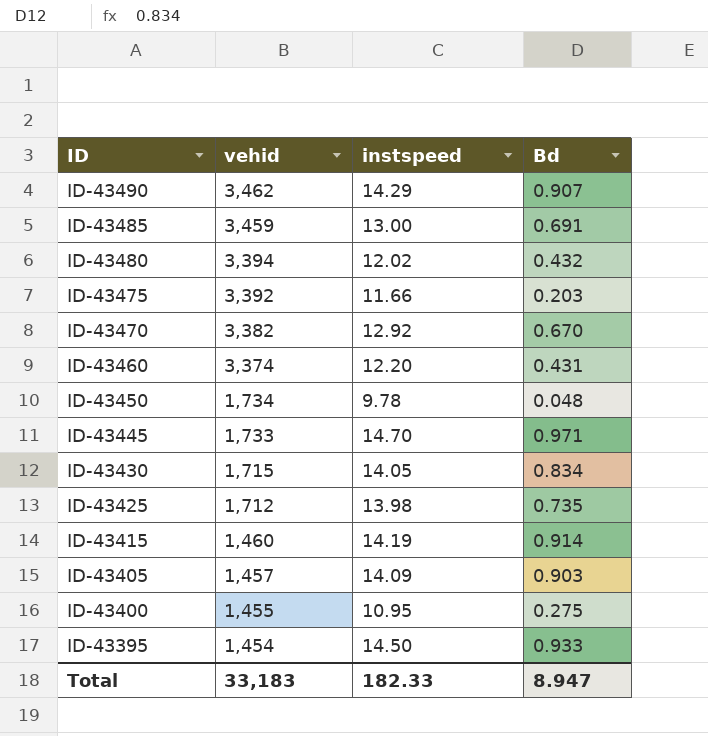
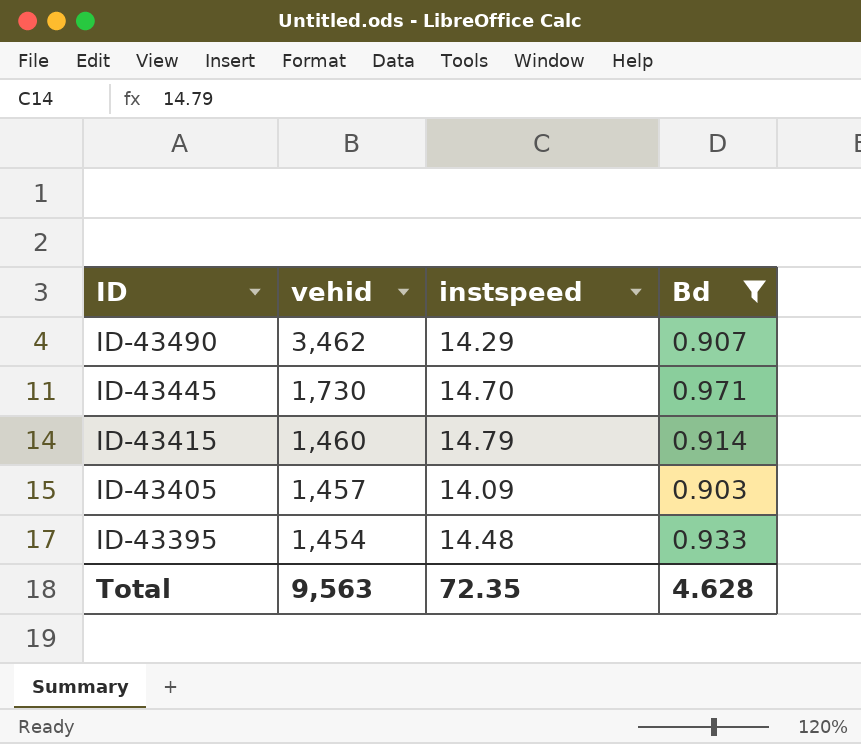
filter: none -> Bd >= 0.903
ID-43445 | vehid: 1,733 -> 1,730
ID-43415 | instspeed: 14.19 -> 14.79
ID-43395 | instspeed: 14.50 -> 14.48
Total | vehid: 33,183 -> 9,563
Total | instspeed: 182.33 -> 72.35
Total | Bd: 8.947 -> 4.628

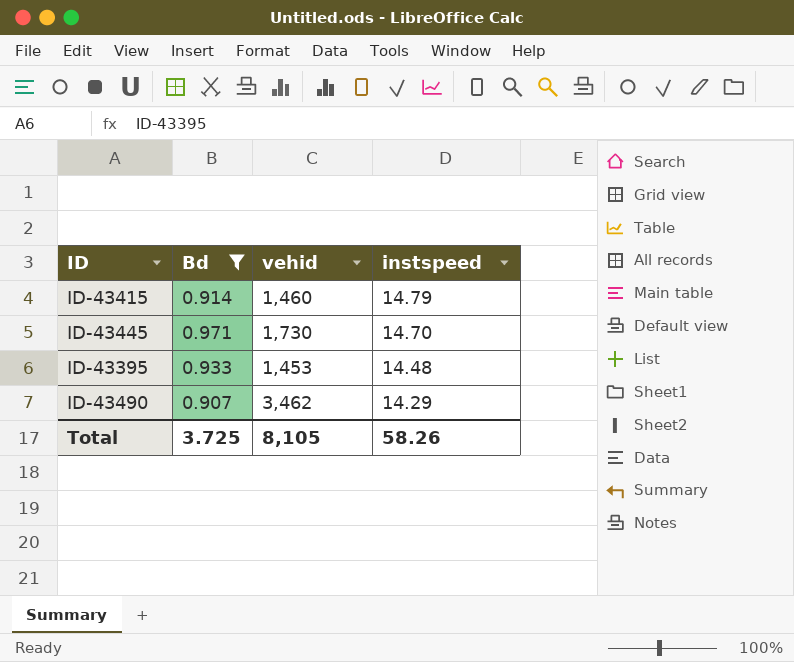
row order: ID descending -> instspeed descending
column Bd | position: 4 -> 2
row ID-43405: 1,457 | 14.09 | 0.903 -> none
ID-43395 | vehid: 1,454 -> 1,453
Total | Bd: 4.628 -> 3.725
Total | vehid: 9,563 -> 8,105
Total | instspeed: 72.35 -> 58.26

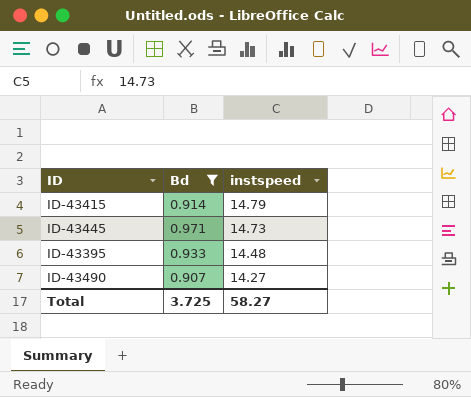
column vehid | position: 3 -> none
ID-43445 | instspeed: 14.70 -> 14.73
ID-43490 | instspeed: 14.29 -> 14.27
Total | instspeed: 58.26 -> 58.27

